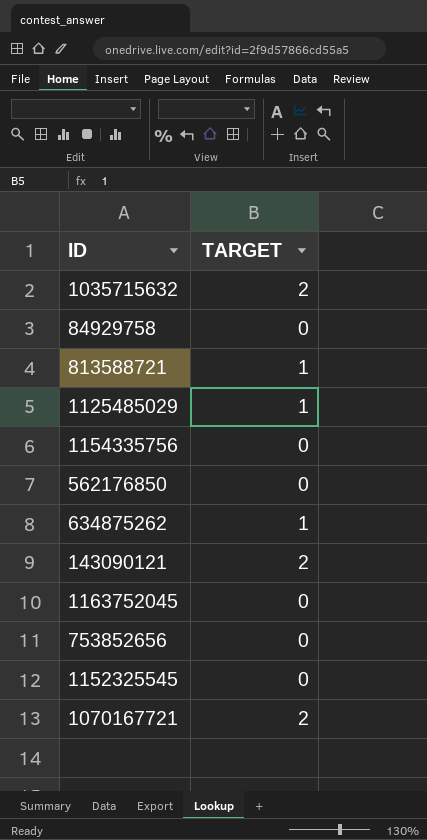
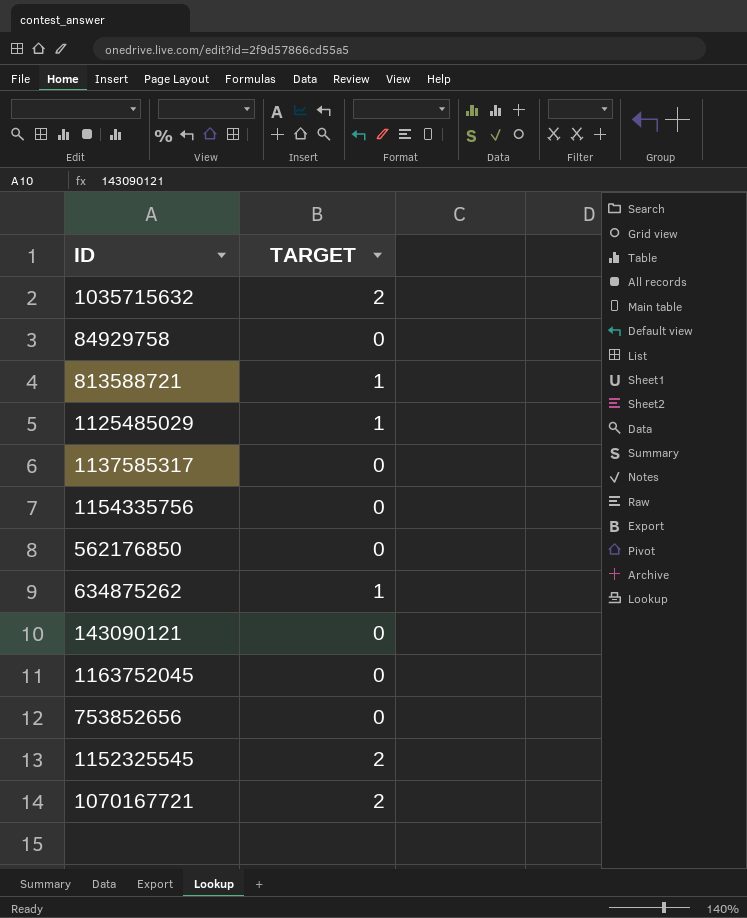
row 1137585317: none -> 0
143090121 | TARGET: 2 -> 0
1152325545 | TARGET: 0 -> 2

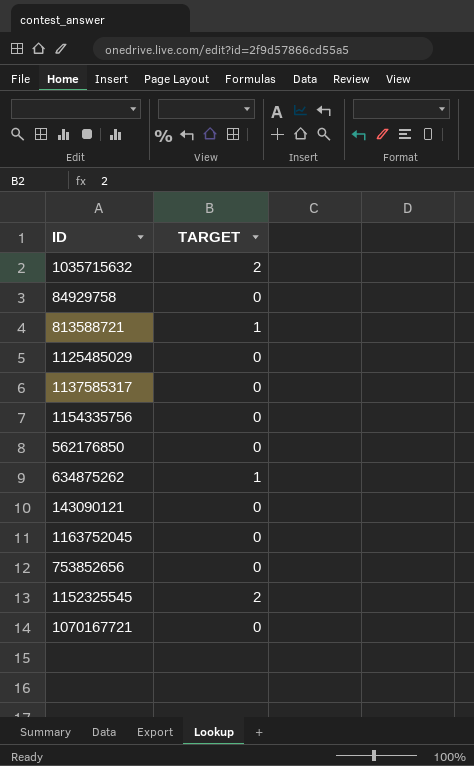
1125485029 | TARGET: 1 -> 0
1070167721 | TARGET: 2 -> 0

